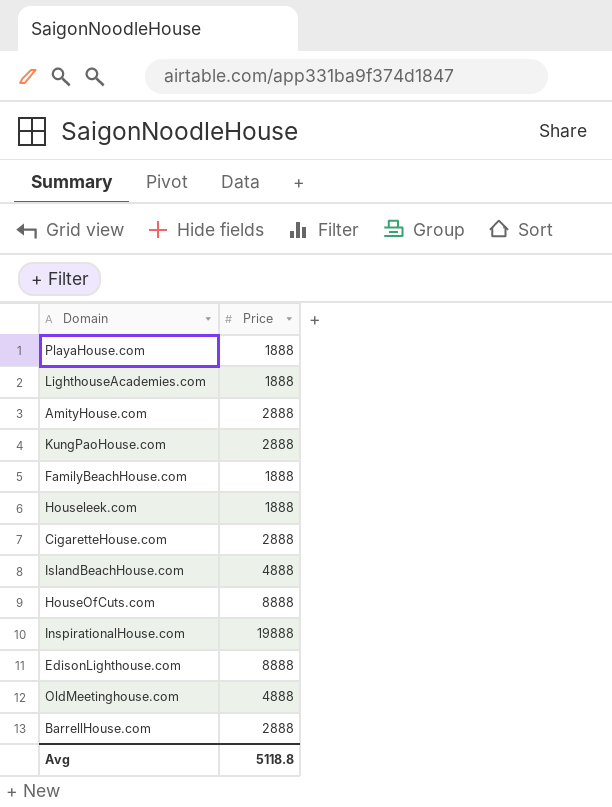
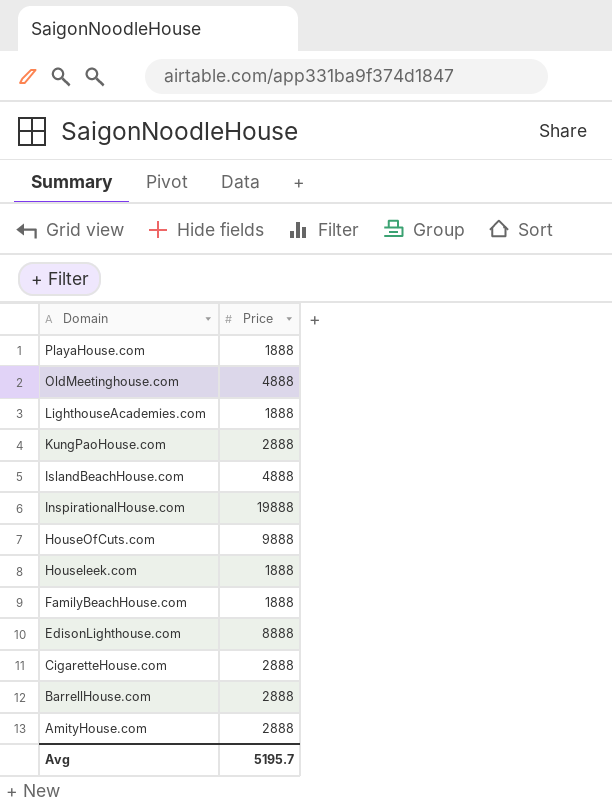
row order: none -> Domain descending
HouseOfCuts.com | Price: 8888 -> 9888
Avg | Price: 5118.8 -> 5195.7

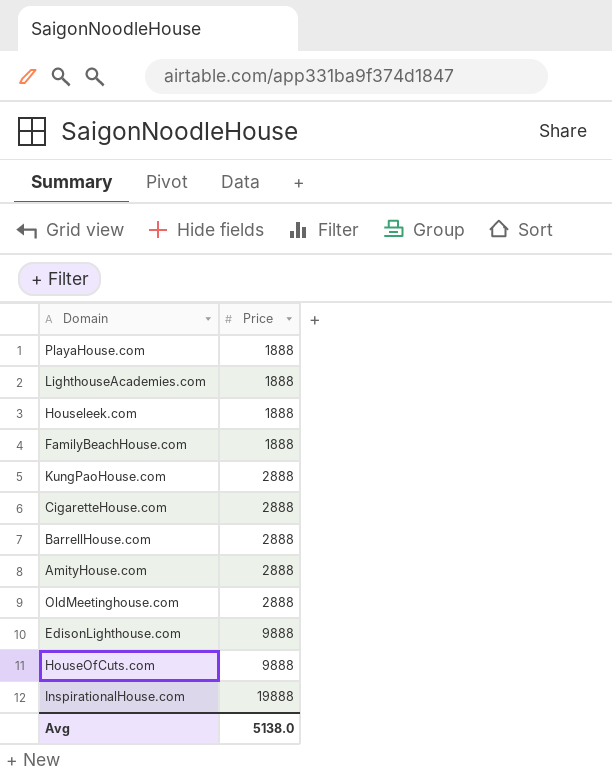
row order: Domain descending -> Price ascending
row IslandBeachHouse.com: 4888 -> none
OldMeetinghouse.com | Price: 4888 -> 2888
EdisonLighthouse.com | Price: 8888 -> 9888
Avg | Price: 5195.7 -> 5138.0

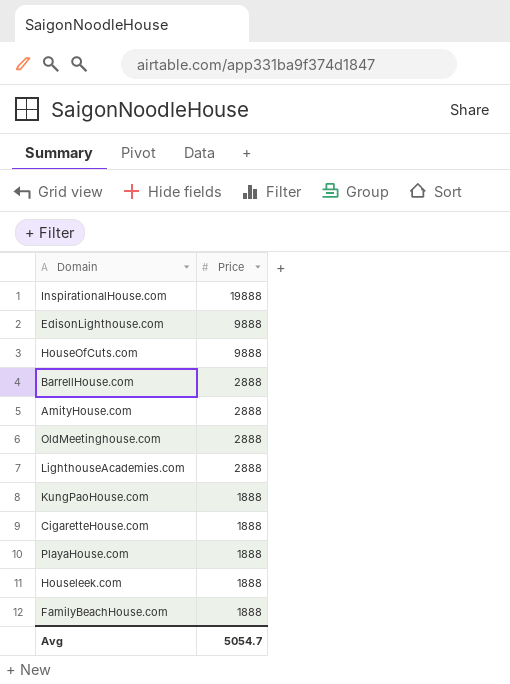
row order: Price ascending -> Price descending
LighthouseAcademies.com | Price: 1888 -> 2888
KungPaoHouse.com | Price: 2888 -> 1888
CigaretteHouse.com | Price: 2888 -> 1888
Avg | Price: 5138.0 -> 5054.7

